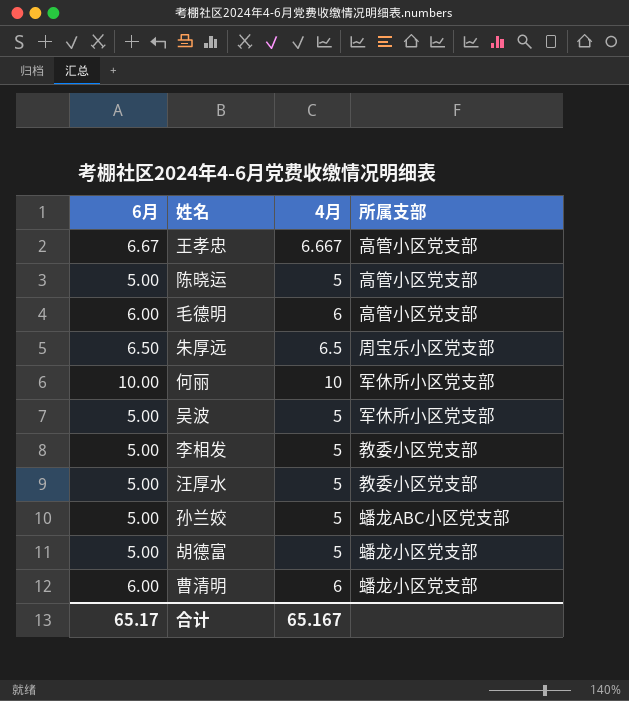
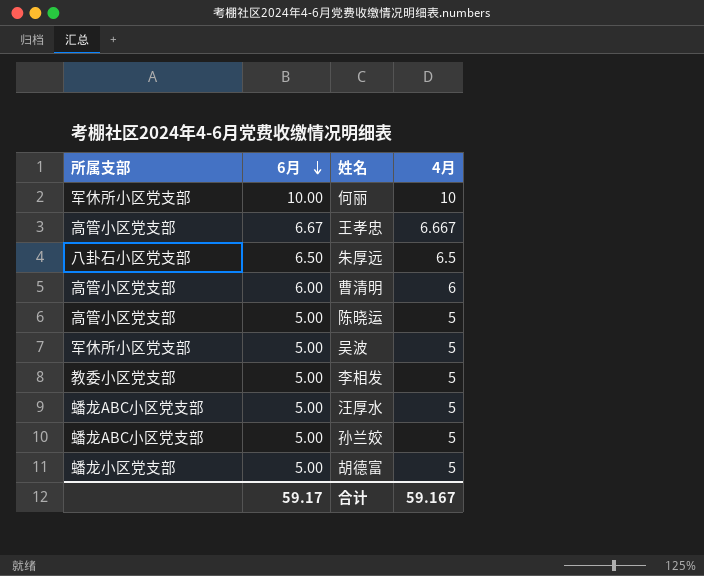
row order: none -> 6月 descending
column 所属支部 | position: 4 -> 1
row 毛德明: 6.00 | 6 | 高管小区党支部 -> none
朱厚远 | 所属支部: 周宝乐小区党支部 -> 八卦石小区党支部
曹清明 | 所属支部: 蟠龙小区党支部 -> 高管小区党支部
汪厚水 | 所属支部: 教委小区党支部 -> 蟠龙ABC小区党支部
合计 | 6月: 65.17 -> 59.17
合计 | 4月: 65.167 -> 59.167

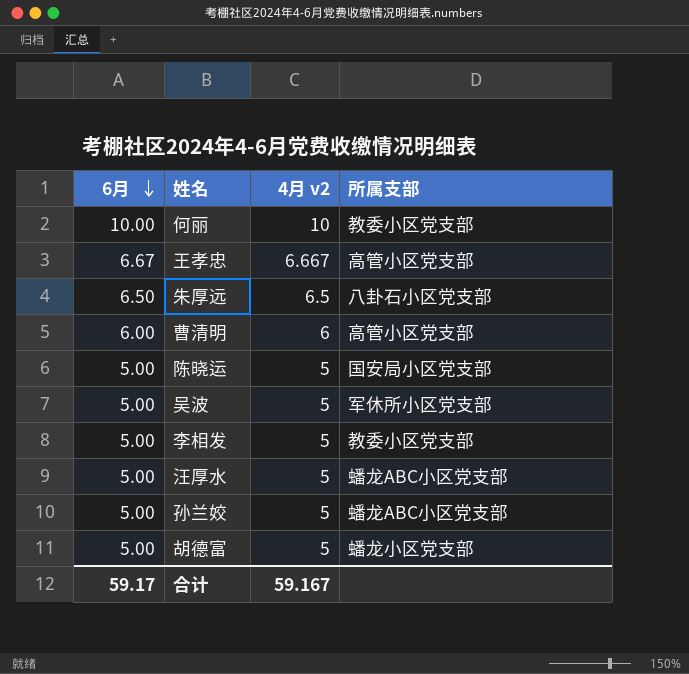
column name: 4月 -> 4月 v2
column 所属支部 | position: 1 -> 4
何丽 | 所属支部: 军休所小区党支部 -> 教委小区党支部
陈晓运 | 所属支部: 高管小区党支部 -> 国安局小区党支部

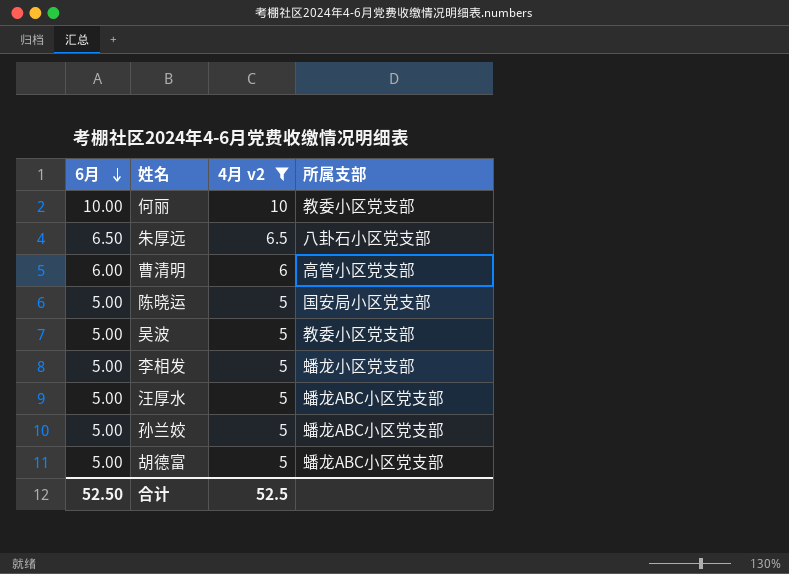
filter: none -> 4月 v2 != 6.667
吴波 | 所属支部: 军休所小区党支部 -> 教委小区党支部
李相发 | 所属支部: 教委小区党支部 -> 蟠龙小区党支部
胡德富 | 所属支部: 蟠龙小区党支部 -> 蟠龙ABC小区党支部
合计 | 6月: 59.17 -> 52.50
合计 | 4月 v2: 59.167 -> 52.5

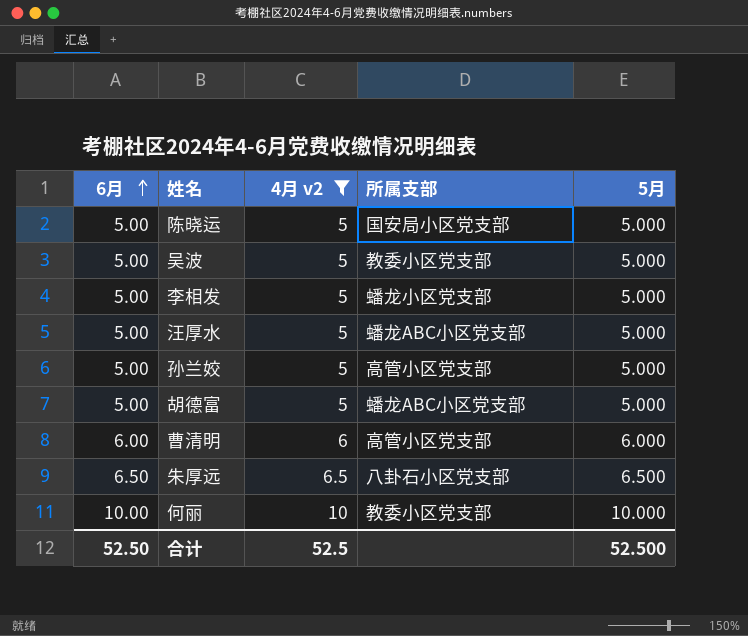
row order: 6月 descending -> 6月 ascending
column 5月 | position: none -> 5
孙兰姣 | 所属支部: 蟠龙ABC小区党支部 -> 高管小区党支部

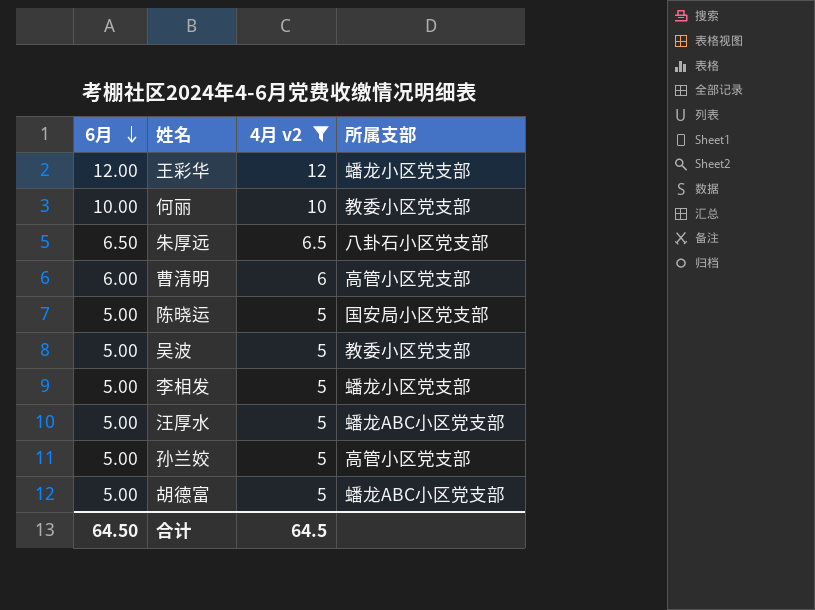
row order: 6月 ascending -> 6月 descending
column 5月 | position: 5 -> none
row 王彩华: none -> 12.00 | 12 | 蟠龙小区党支部
合计 | 6月: 52.50 -> 64.50
合计 | 4月 v2: 52.5 -> 64.5

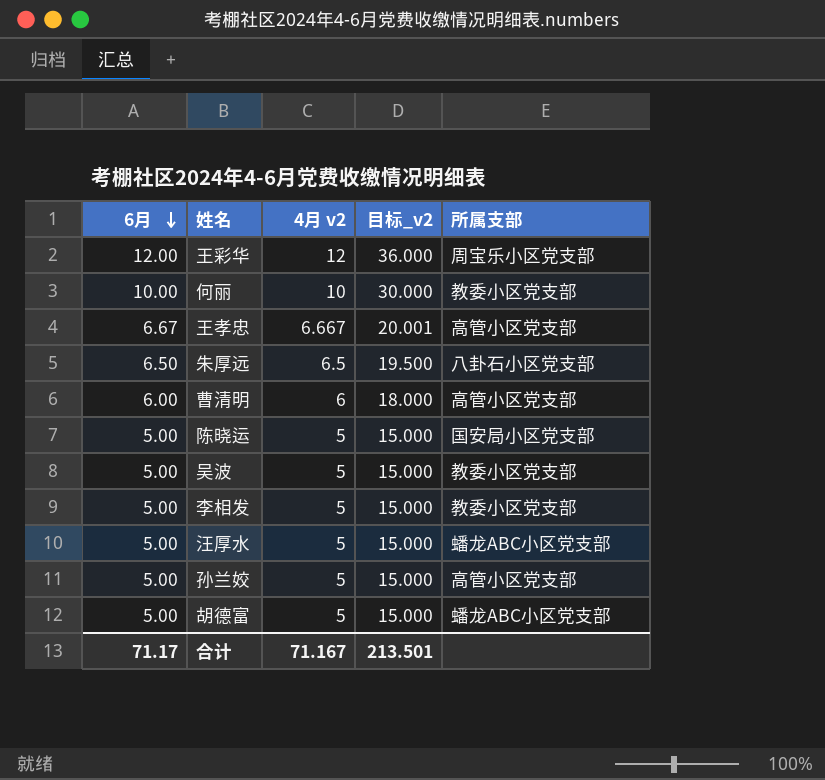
filter: 4月 v2 != 6.667 -> none
column 目标_v2 | formula: none -> [4月 v2] * 3
王彩华 | 所属支部: 蟠龙小区党支部 -> 周宝乐小区党支部
李相发 | 所属支部: 蟠龙小区党支部 -> 教委小区党支部
合计 | 6月: 64.50 -> 71.17
合计 | 4月 v2: 64.5 -> 71.167

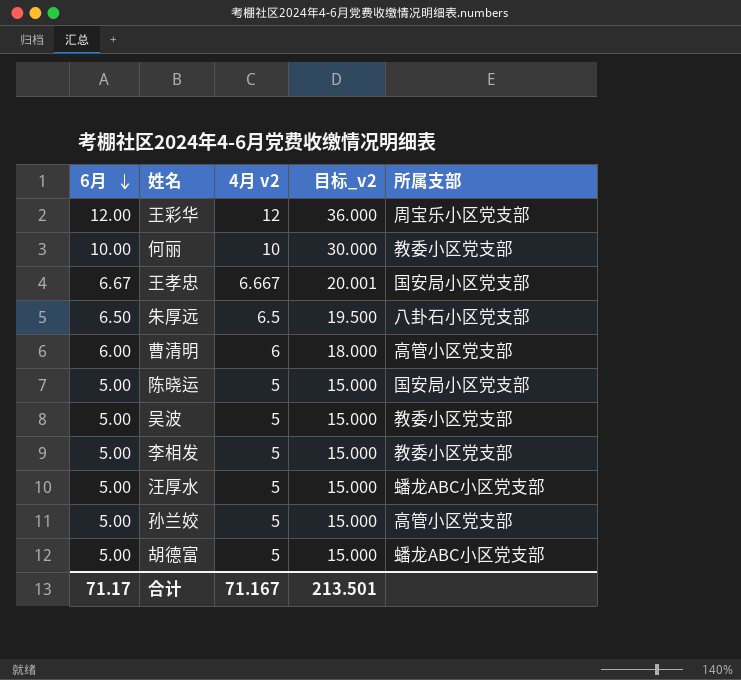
王孝忠 | 所属支部: 高管小区党支部 -> 国安局小区党支部

